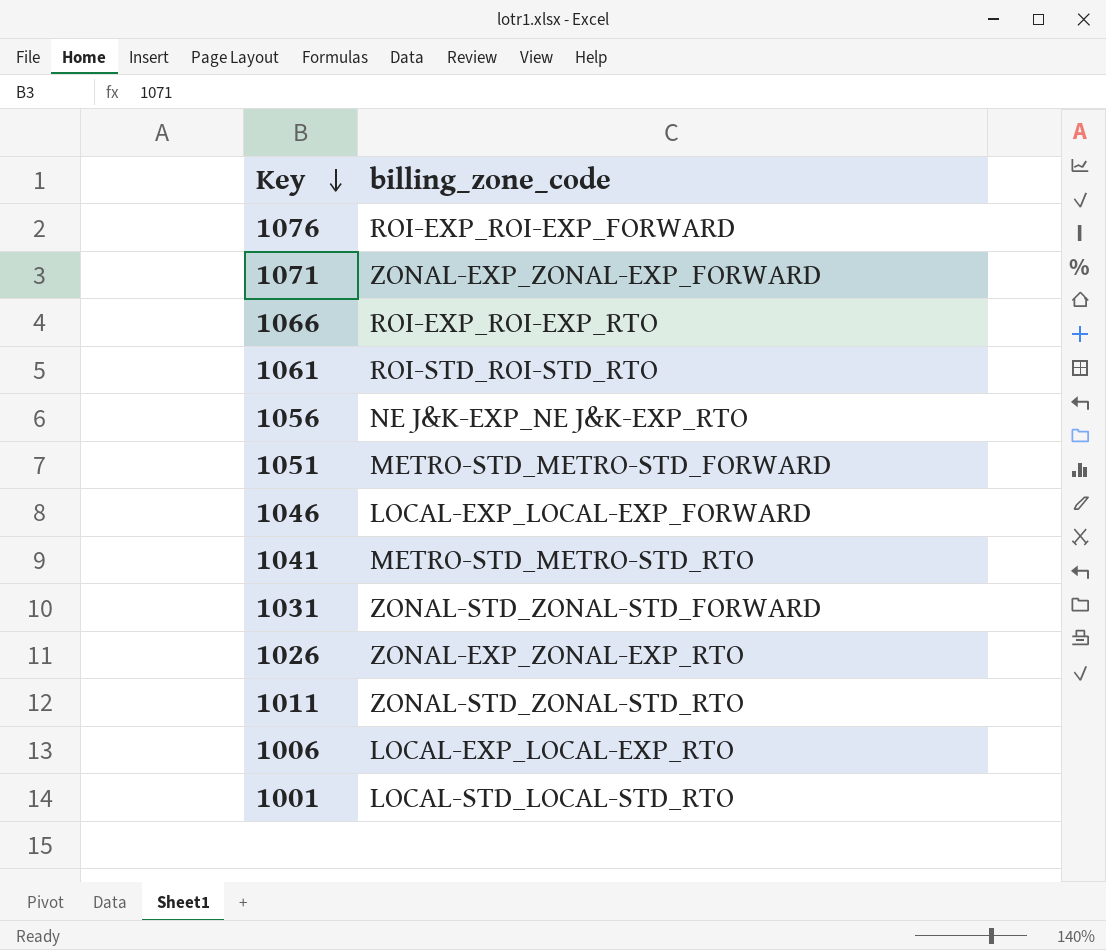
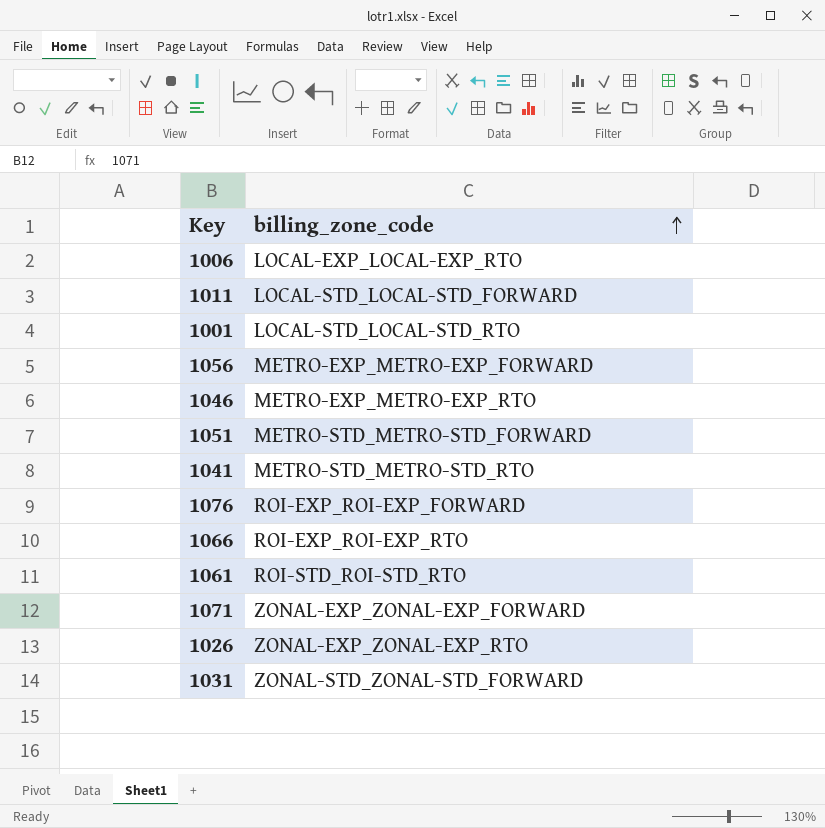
row order: Key descending -> billing_zone_code ascending
1011 | billing_zone_code: ZONAL-STD_ZONAL-STD_RTO -> LOCAL-STD_LOCAL-STD_FORWARD
1056 | billing_zone_code: NE J&K-EXP_NE J&K-EXP_RTO -> METRO-EXP_METRO-EXP_FORWARD
1046 | billing_zone_code: LOCAL-EXP_LOCAL-EXP_FORWARD -> METRO-EXP_METRO-EXP_RTO

